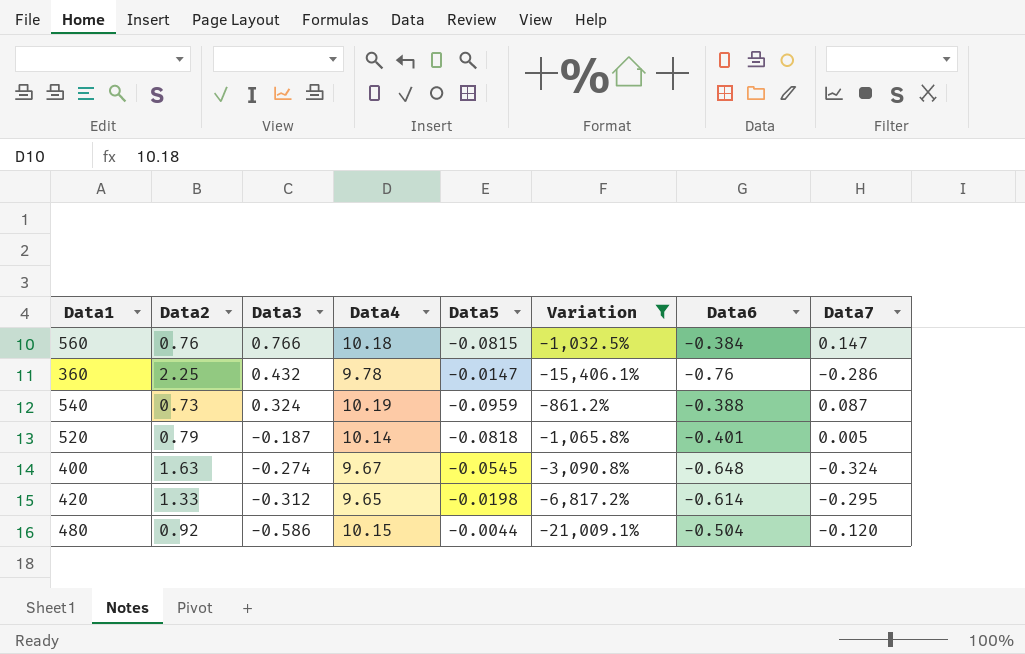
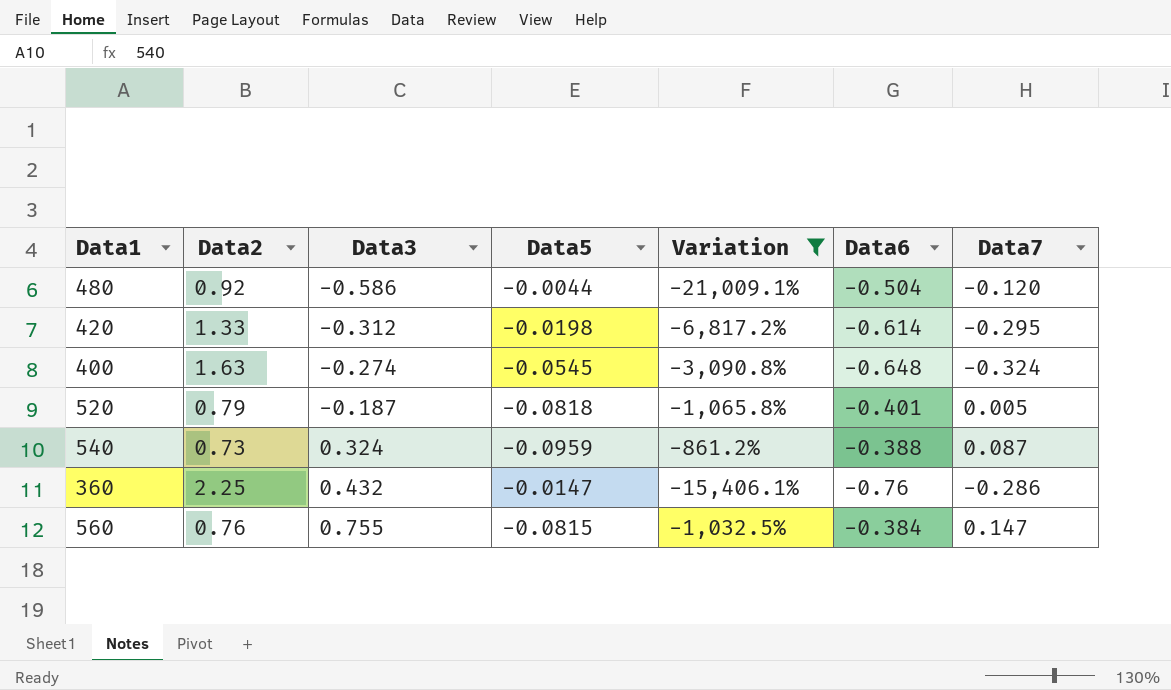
row order: Data3 descending -> Data3 ascending
column Data4 | position: 4 -> none
560 | Data3: 0.766 -> 0.755

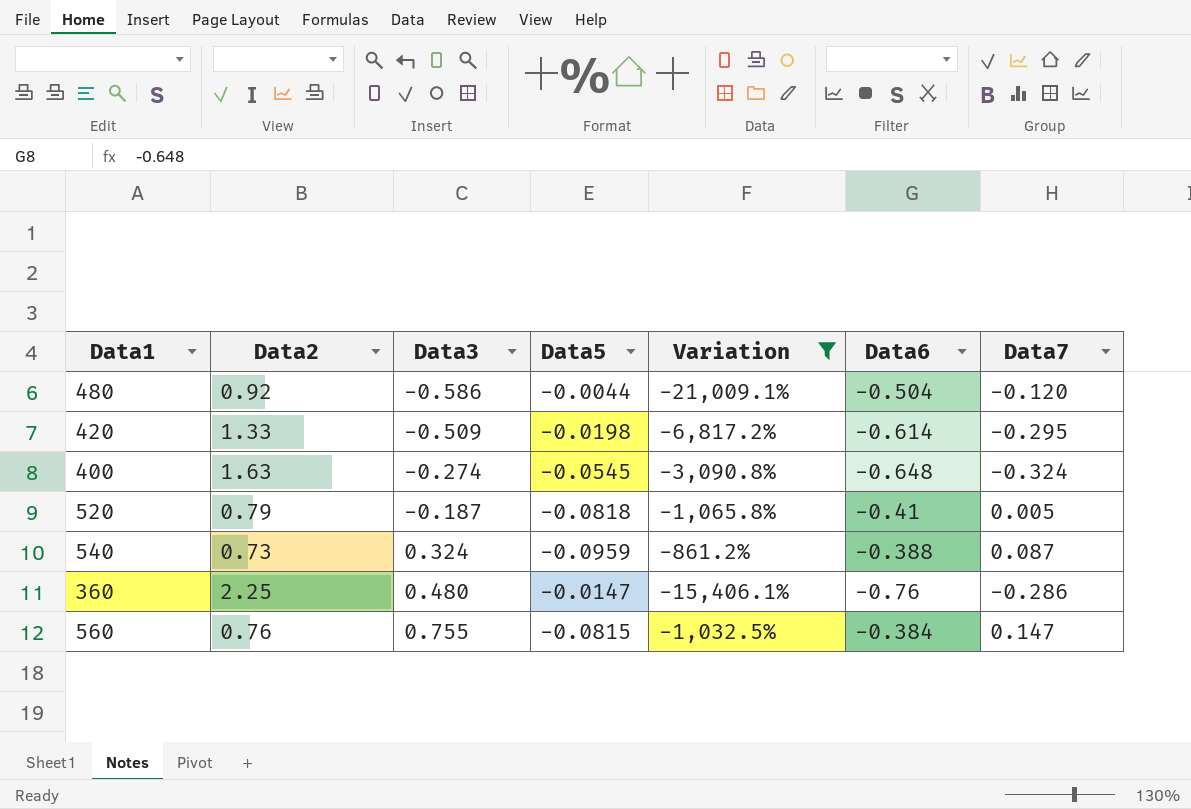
420 | Data3: -0.312 -> -0.509
520 | Data6: -0.401 -> -0.41
360 | Data3: 0.432 -> 0.480

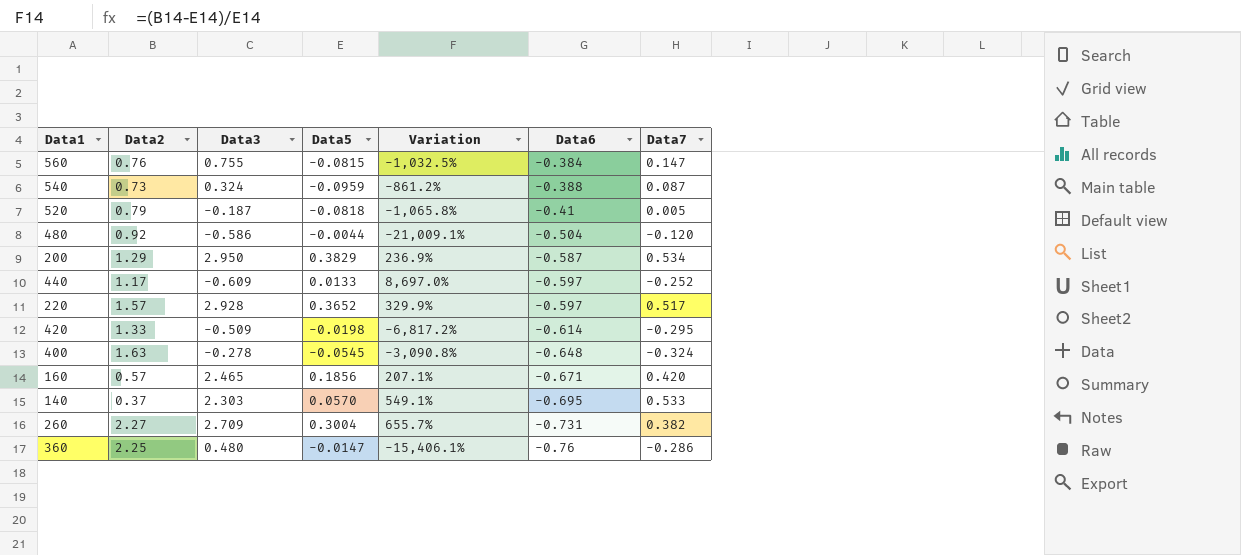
filter: Variation <= -861.2% -> none
row order: Data3 ascending -> Data6 descending
400 | Data3: -0.274 -> -0.278

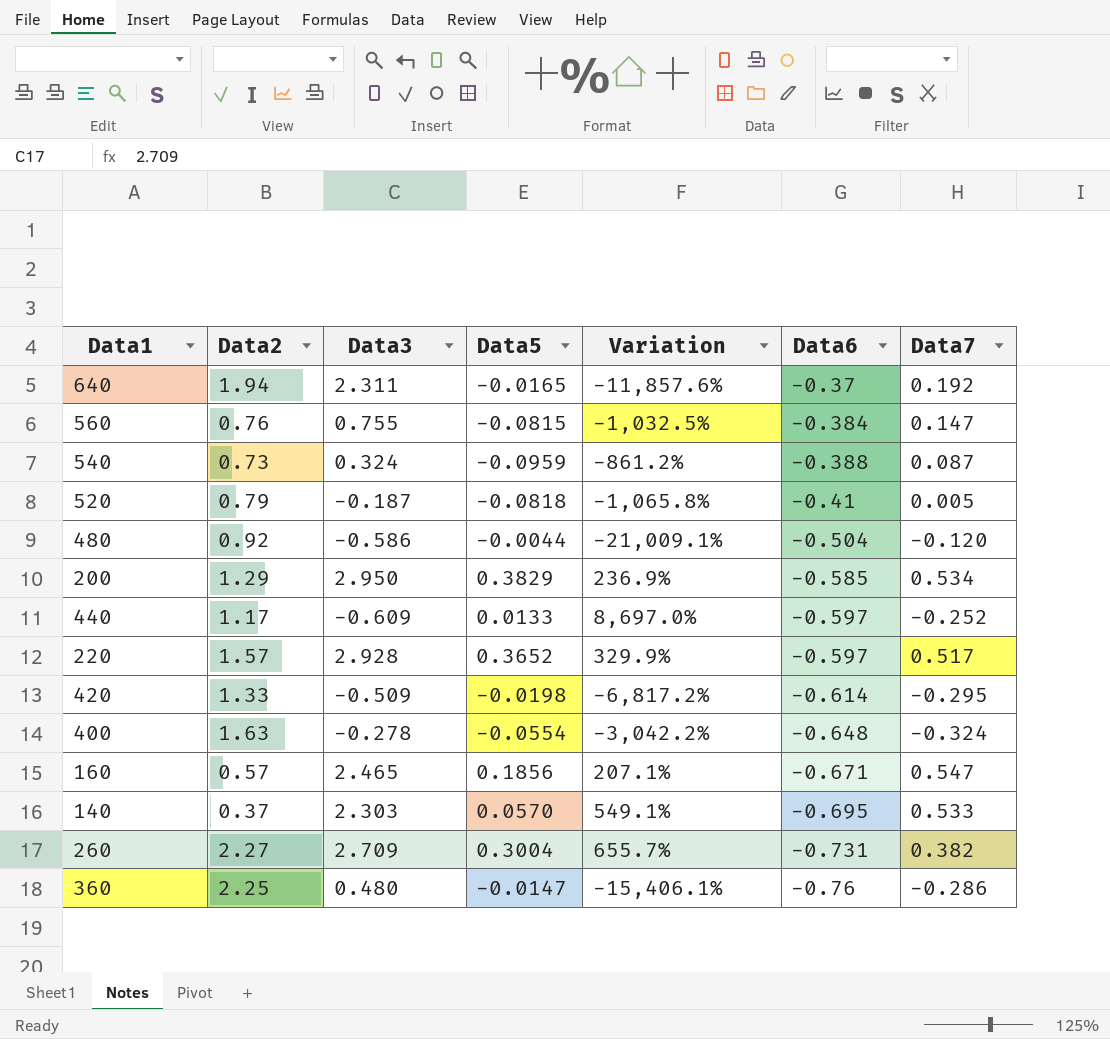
row 640: none -> 1.94 | 2.311 | -0.0165 | -11,857.6% | -0.37 | 0.192
200 | Data6: -0.587 -> -0.585
400 | Data5: -0.0545 -> -0.0554
400 | Variation: -3,090.8% -> -3,042.2%
160 | Data7: 0.420 -> 0.547

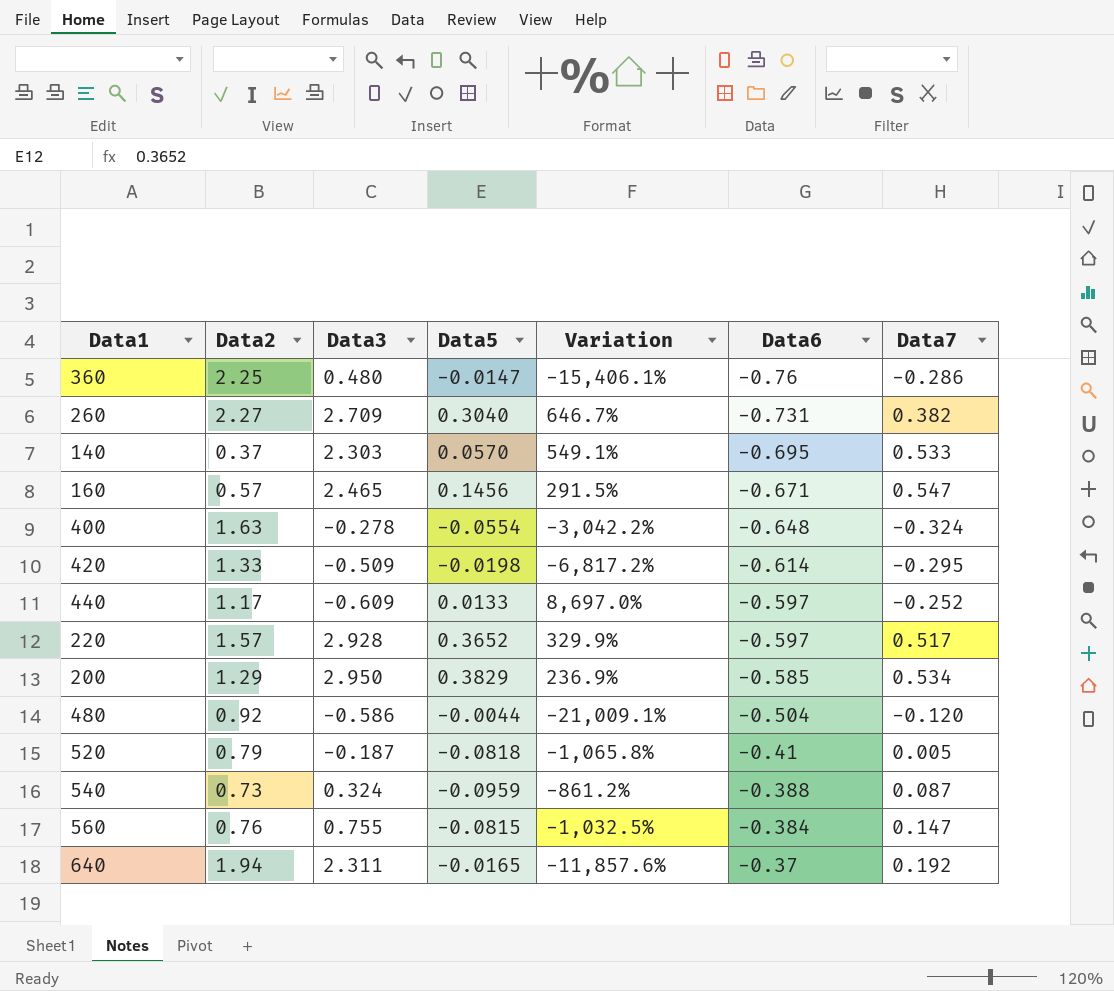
row order: Data6 descending -> Data6 ascending
260 | Data5: 0.3004 -> 0.3040
260 | Variation: 655.7% -> 646.7%
160 | Data5: 0.1856 -> 0.1456
160 | Variation: 207.1% -> 291.5%

